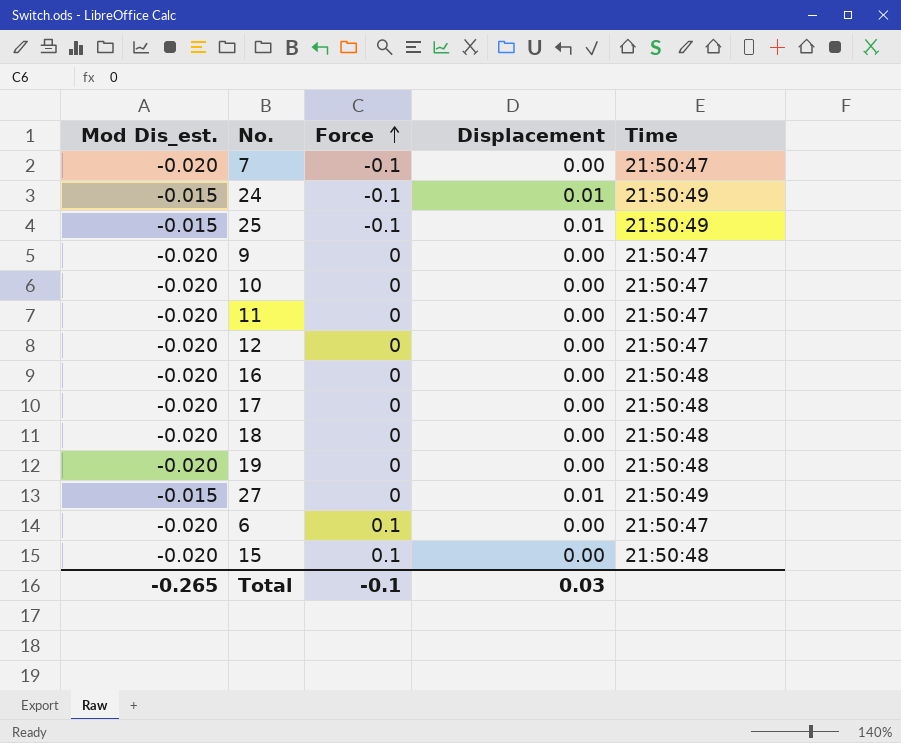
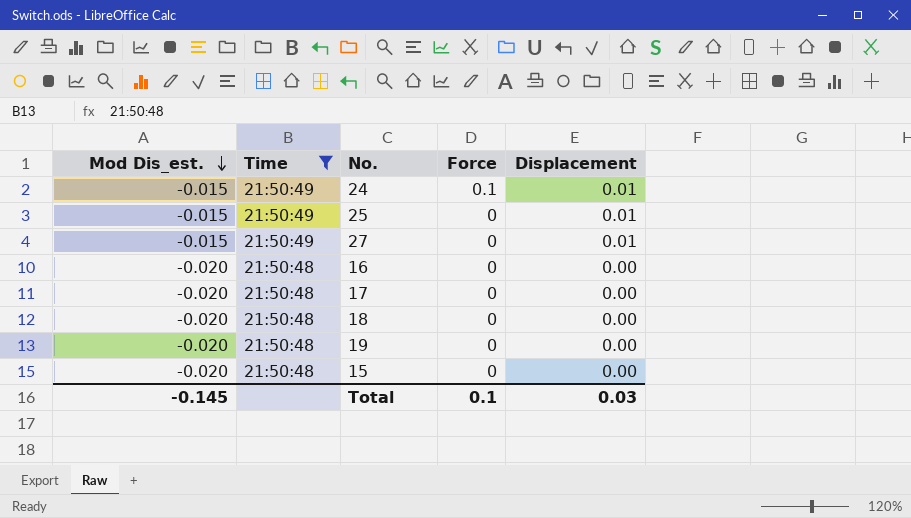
filter: none -> Time != 21:50:47
row order: Force ascending -> Mod Dis_est. descending
column Time | position: 5 -> 2
24 | Force: -0.1 -> 0.1
25 | Force: -0.1 -> 0
15 | Force: 0.1 -> 0
Total | Mod Dis_est.: -0.265 -> -0.145
Total | Force: -0.1 -> 0.1

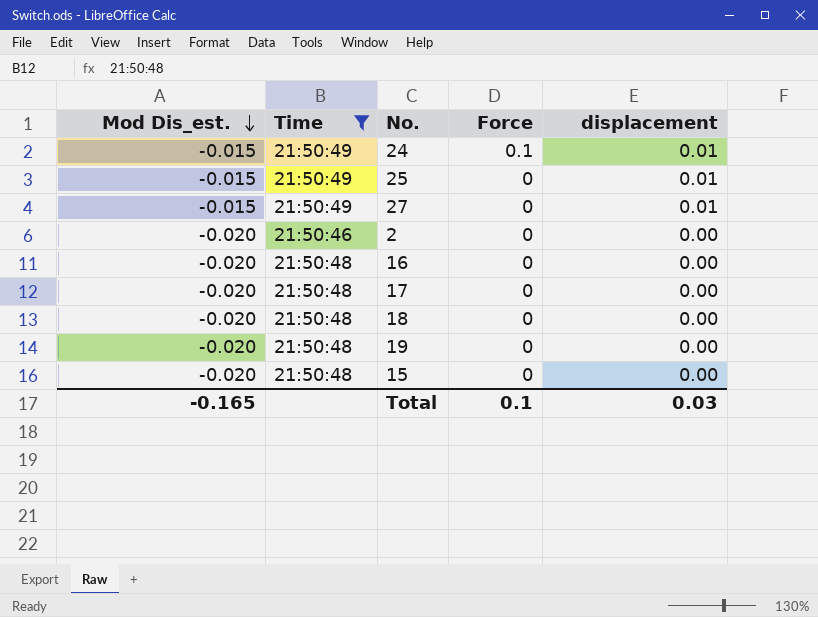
column name: Displacement -> displacement
row 2: none -> -0.020 | 21:50:46 | 0 | 0.00
Total | Mod Dis_est.: -0.145 -> -0.165

